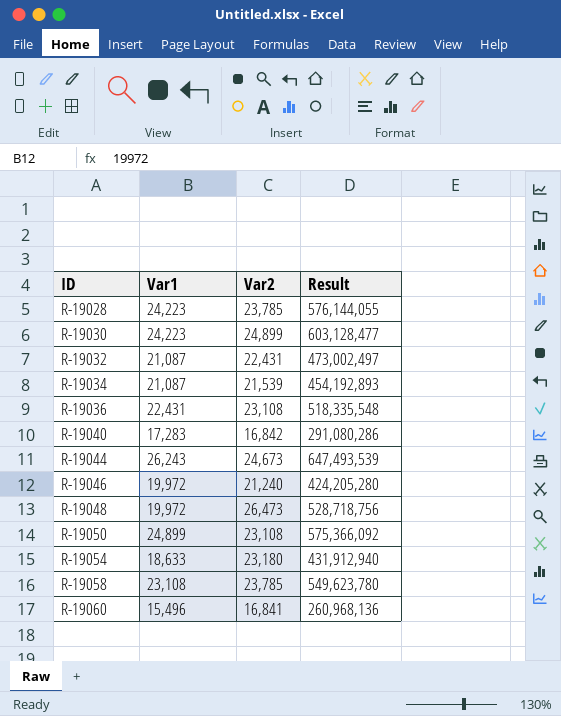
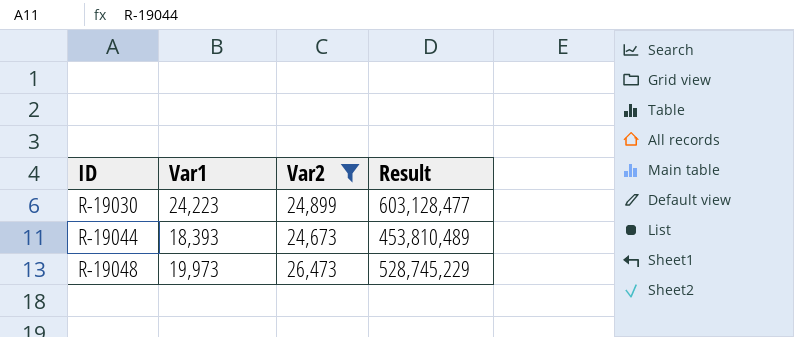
filter: none -> Var2 >= 24,673
R-19044 | Var1: 26,243 -> 18,393
R-19044 | Result: 647,493,539 -> 453,810,489
R-19048 | Var1: 19,972 -> 19,973
R-19048 | Result: 528,718,756 -> 528,745,229

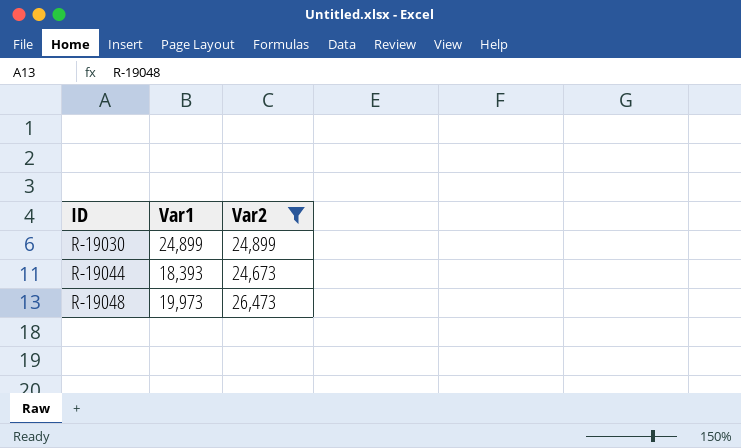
column Result | formula: [Var1] * [Var2] -> none
R-19030 | Var1: 24,223 -> 24,899

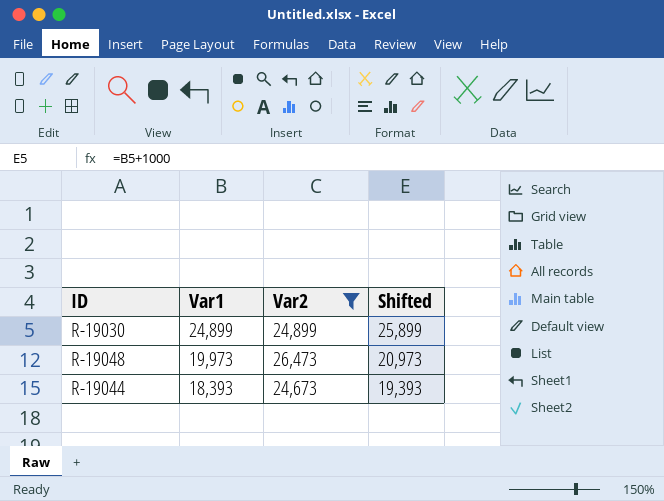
row order: ID ascending -> Var1 descending
column Shifted | formula: none -> [Var1] + 1000

